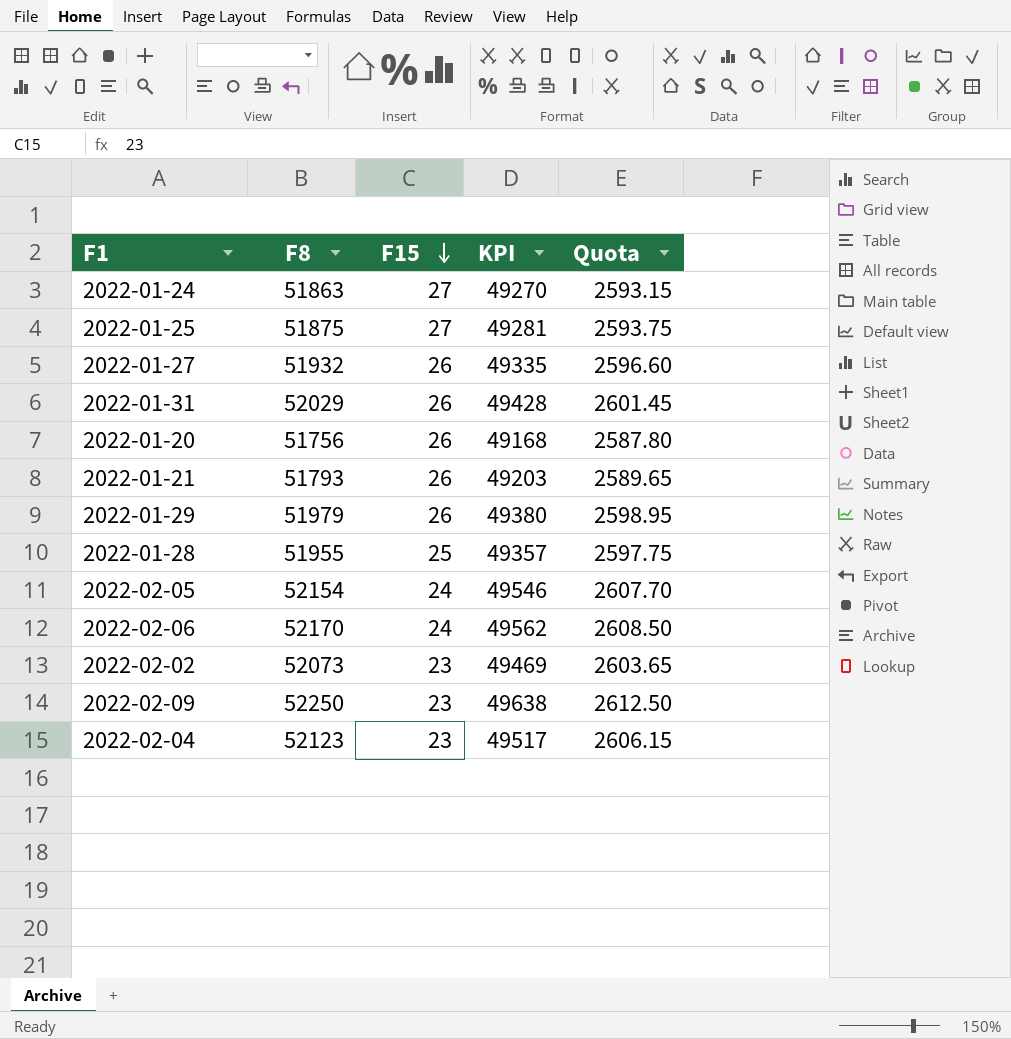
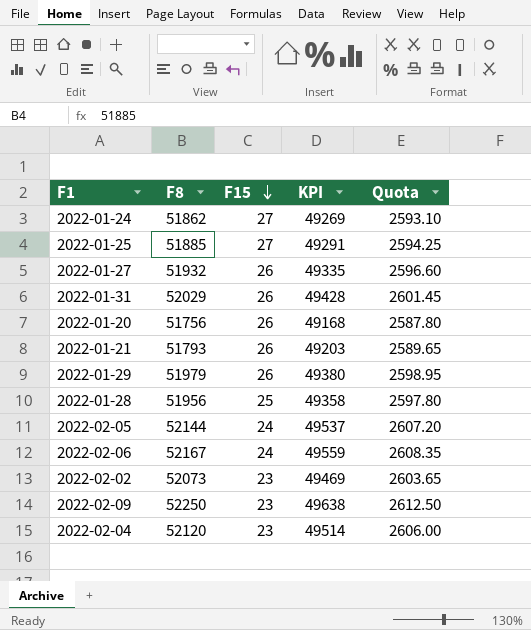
2022-01-24 | F8: 51863 -> 51862
2022-01-24 | KPI: 49270 -> 49269
2022-01-24 | Quota: 2593.15 -> 2593.10
2022-01-25 | F8: 51875 -> 51885
2022-01-25 | KPI: 49281 -> 49291
2022-01-25 | Quota: 2593.75 -> 2594.25
2022-01-28 | F8: 51955 -> 51956
2022-01-28 | KPI: 49357 -> 49358
2022-01-28 | Quota: 2597.75 -> 2597.80
2022-02-05 | F8: 52154 -> 52144
2022-02-05 | KPI: 49546 -> 49537
2022-02-05 | Quota: 2607.70 -> 2607.20
2022-02-06 | F8: 52170 -> 52167
2022-02-06 | KPI: 49562 -> 49559
2022-02-06 | Quota: 2608.50 -> 2608.35
2022-02-04 | F8: 52123 -> 52120
2022-02-04 | KPI: 49517 -> 49514
2022-02-04 | Quota: 2606.15 -> 2606.00

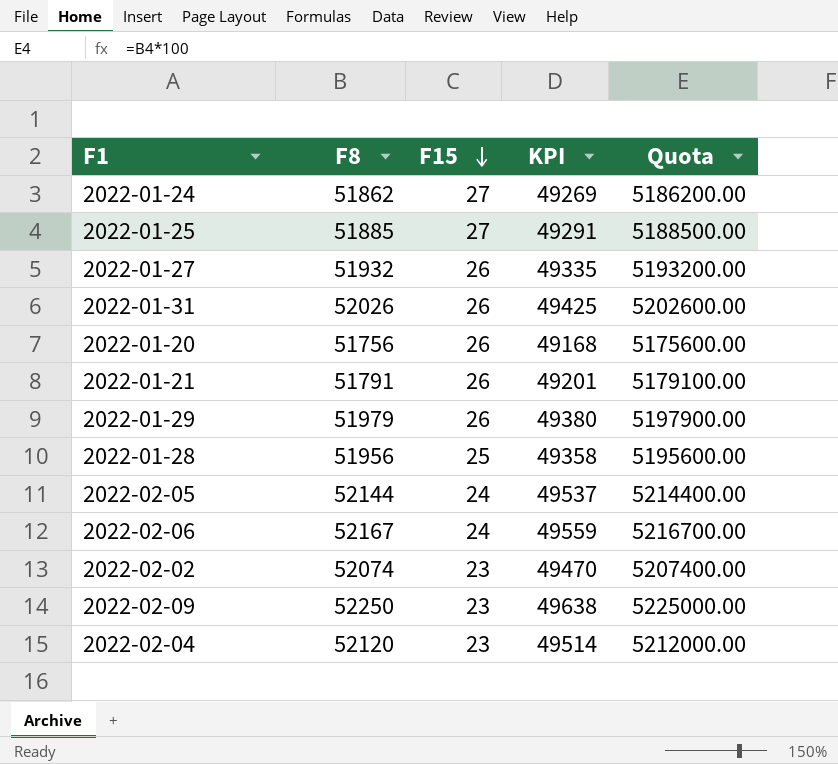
column Quota | formula: [F8] * 0.05 -> [F8] * 100
2022-01-31 | F8: 52029 -> 52026
2022-01-31 | KPI: 49428 -> 49425
2022-01-21 | F8: 51793 -> 51791
2022-01-21 | KPI: 49203 -> 49201
2022-02-02 | F8: 52073 -> 52074
2022-02-02 | KPI: 49469 -> 49470

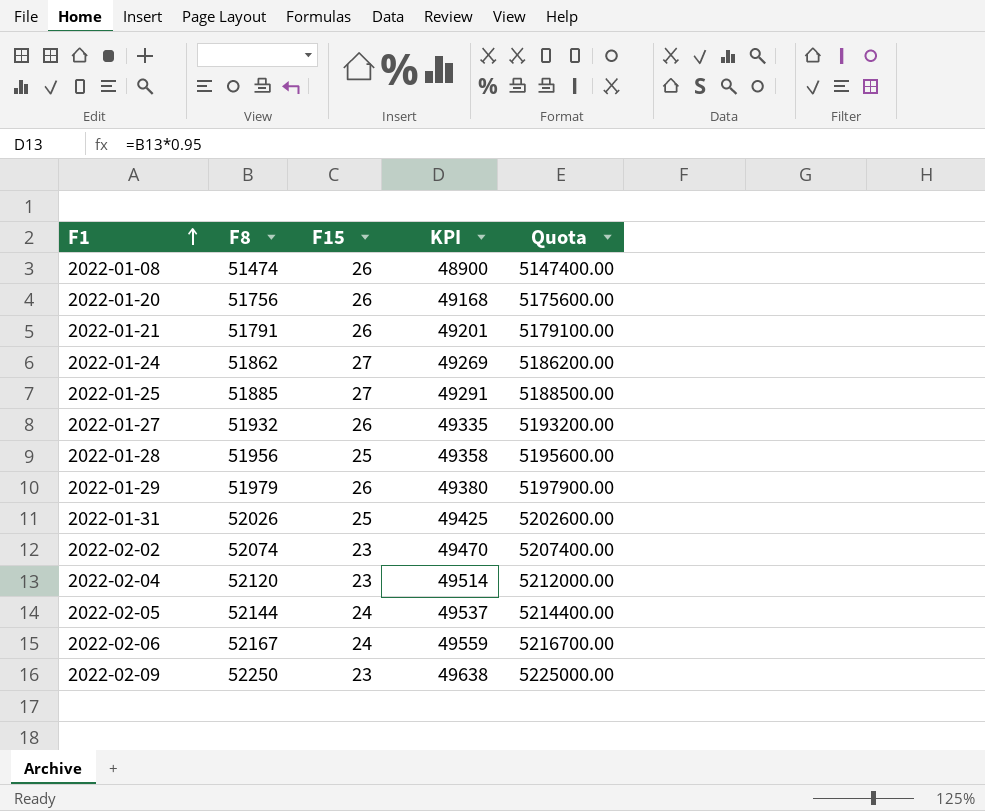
row order: F15 descending -> F1 ascending
row 2022-01-08: none -> 51474 | 26 | 48900 | 5147400.00
2022-01-31 | F15: 26 -> 25

